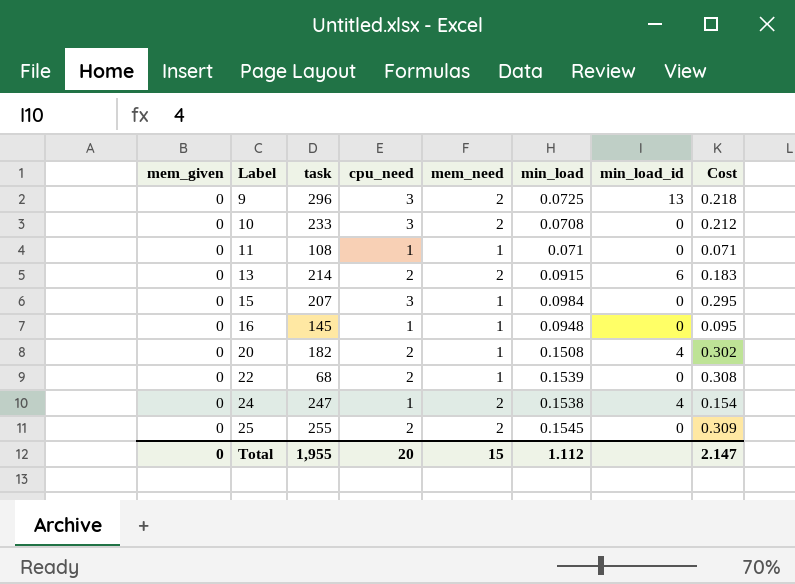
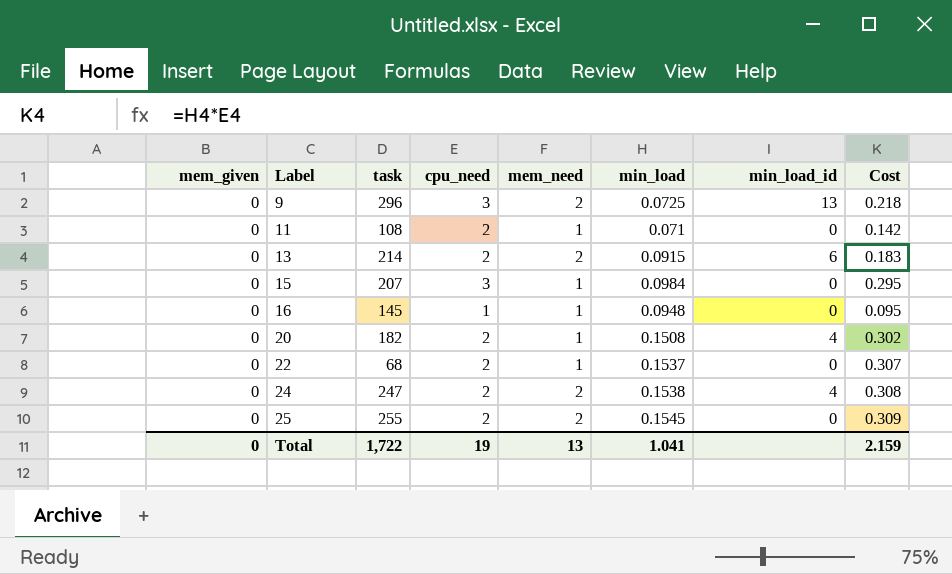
row 10: 0 | 233 | 3 | 2 | 0.0708 | 0 | 0.212 -> none
11 | cpu_need: 1 -> 2
11 | Cost: 0.071 -> 0.142
22 | min_load: 0.1539 -> 0.1537
22 | Cost: 0.308 -> 0.307
24 | cpu_need: 1 -> 2
24 | Cost: 0.154 -> 0.308
Total | task: 1,955 -> 1,722
Total | cpu_need: 20 -> 19
Total | mem_need: 15 -> 13
Total | min_load: 1.112 -> 1.041
Total | Cost: 2.147 -> 2.159

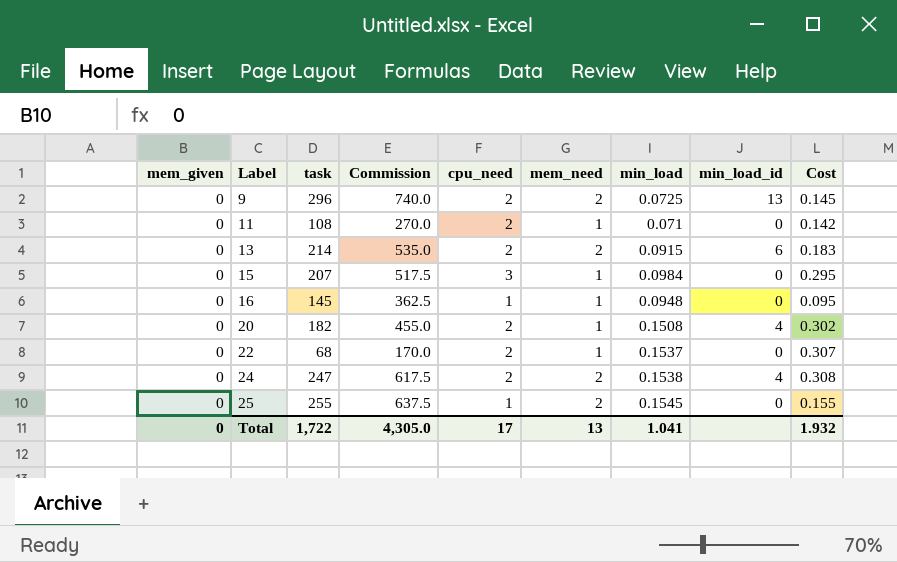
column Commission | formula: none -> [task] * 2.5
9 | cpu_need: 3 -> 2
9 | Cost: 0.218 -> 0.145
25 | cpu_need: 2 -> 1
25 | Cost: 0.309 -> 0.155
Total | cpu_need: 19 -> 17
Total | Cost: 2.159 -> 1.932

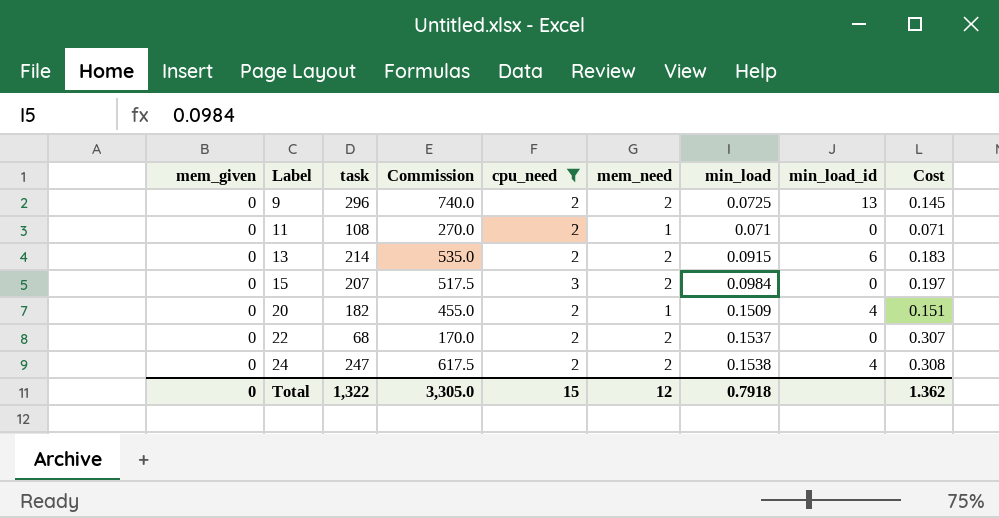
filter: none -> cpu_need != 1
column Cost | formula: [cpu_need] * [min_load] -> [mem_need] * [min_load]
15 | mem_need: 1 -> 2
20 | min_load: 0.1508 -> 0.1509
22 | mem_need: 1 -> 2
Total | task: 1,722 -> 1,322
Total | Commission: 4,305.0 -> 3,305.0
Total | cpu_need: 17 -> 15
Total | mem_need: 13 -> 12
Total | min_load: 1.041 -> 0.7918
Total | Cost: 1.932 -> 1.362

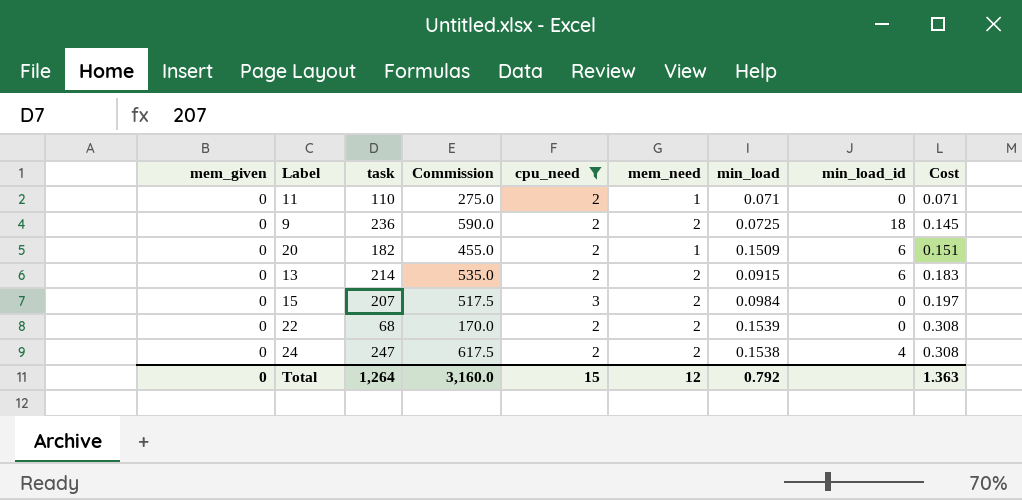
row order: Label ascending -> Cost ascending
11 | task: 108 -> 110
11 | Commission: 270.0 -> 275.0
9 | task: 296 -> 236
9 | Commission: 740.0 -> 590.0
9 | min_load_id: 13 -> 18
20 | min_load_id: 4 -> 6
22 | min_load: 0.1537 -> 0.1539
22 | Cost: 0.307 -> 0.308
Total | task: 1,322 -> 1,264
Total | Commission: 3,305.0 -> 3,160.0
Total | min_load: 0.7918 -> 0.792
Total | Cost: 1.362 -> 1.363

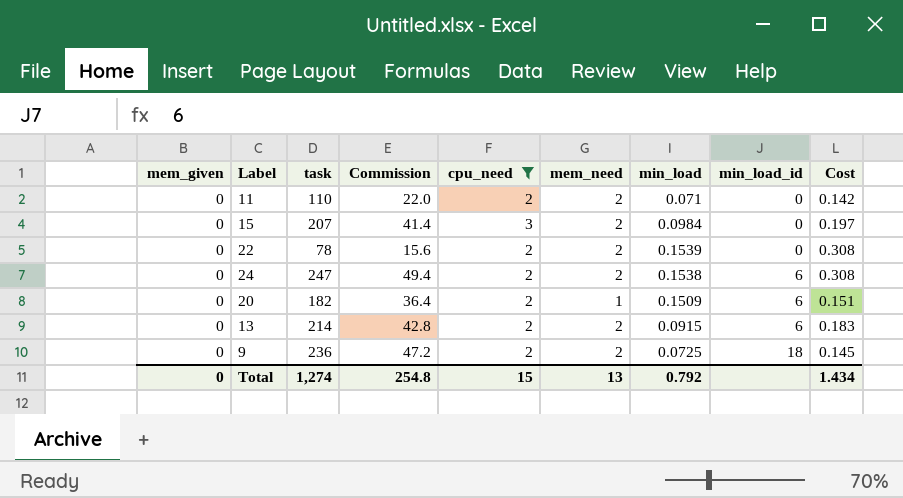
row order: Cost ascending -> min_load_id ascending
column Commission | formula: [task] * 2.5 -> [task] * 0.2
11 | mem_need: 1 -> 2
11 | Cost: 0.071 -> 0.142
22 | task: 68 -> 78
24 | min_load_id: 4 -> 6
Total | task: 1,264 -> 1,274
Total | Commission: 3,160.0 -> 254.8
Total | mem_need: 12 -> 13
Total | Cost: 1.363 -> 1.434

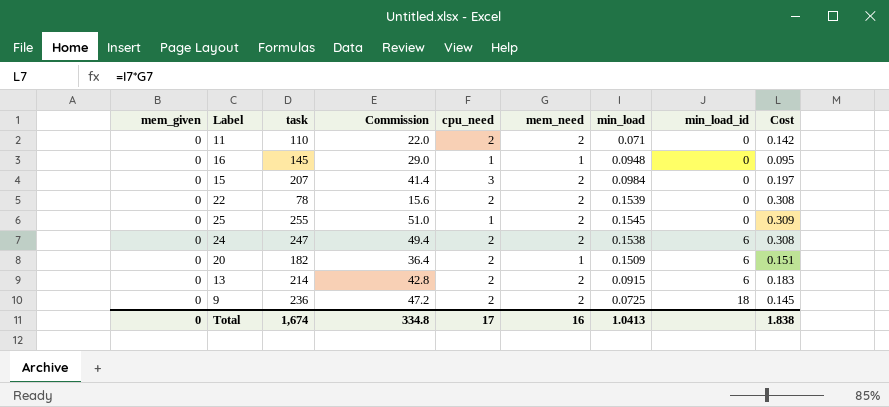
filter: cpu_need != 1 -> none
Total | task: 1,274 -> 1,674
Total | Commission: 254.8 -> 334.8
Total | cpu_need: 15 -> 17
Total | mem_need: 13 -> 16
Total | min_load: 0.792 -> 1.0413
Total | Cost: 1.434 -> 1.838

